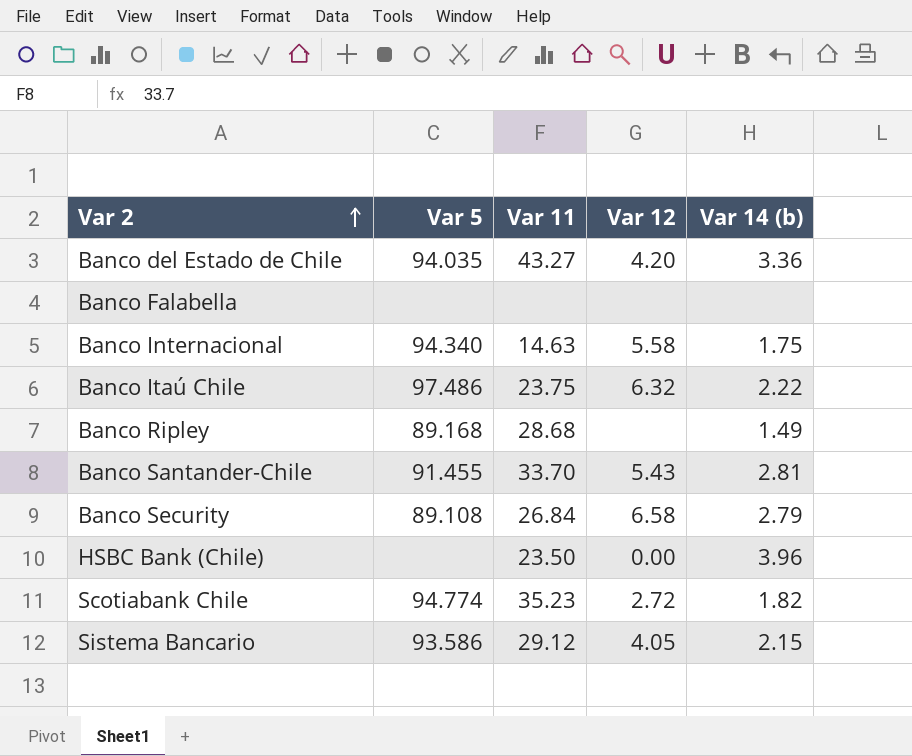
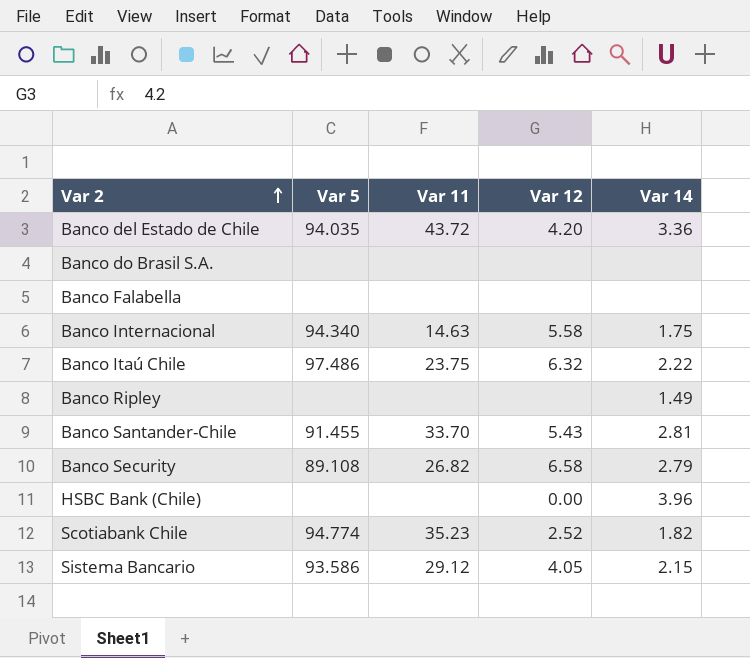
column name: Var 14 (b) -> Var 14
Banco del Estado de Chile | Var 11: 43.27 -> 43.72
row Banco do Brasil S.A.: none -> none | none | none | none
Banco Ripley | Var 5: 89.168 -> none
Banco Ripley | Var 11: 28.68 -> none
Banco Security | Var 11: 26.84 -> 26.82
HSBC Bank (Chile) | Var 11: 23.50 -> none
Scotiabank Chile | Var 12: 2.72 -> 2.52

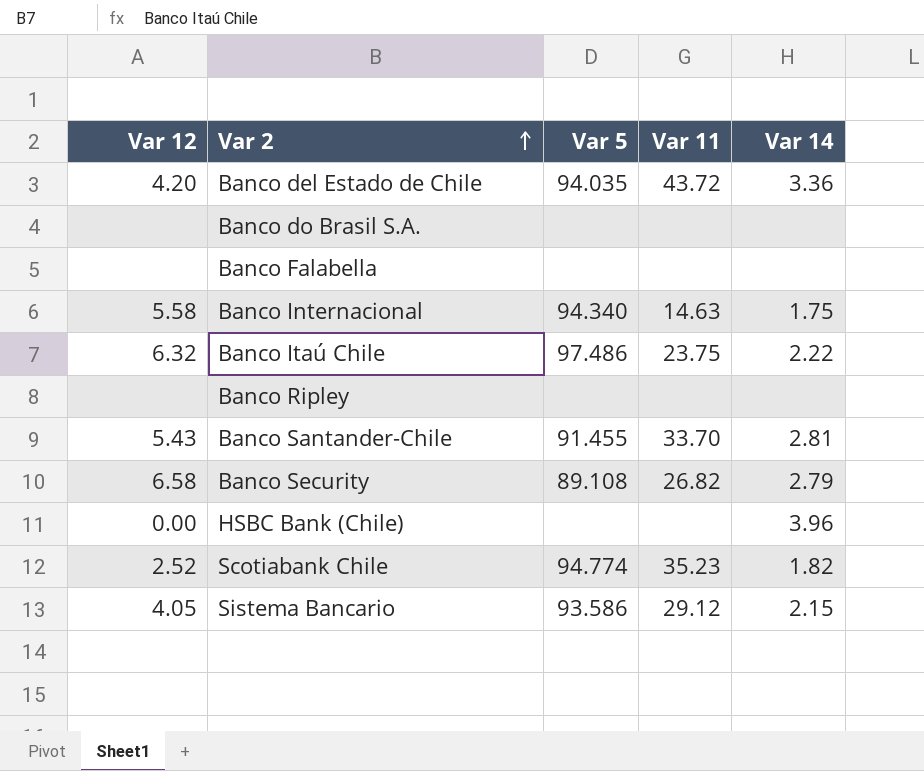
column Var 12 | position: 4 -> 1
Banco Ripley | Var 14: 1.49 -> none

